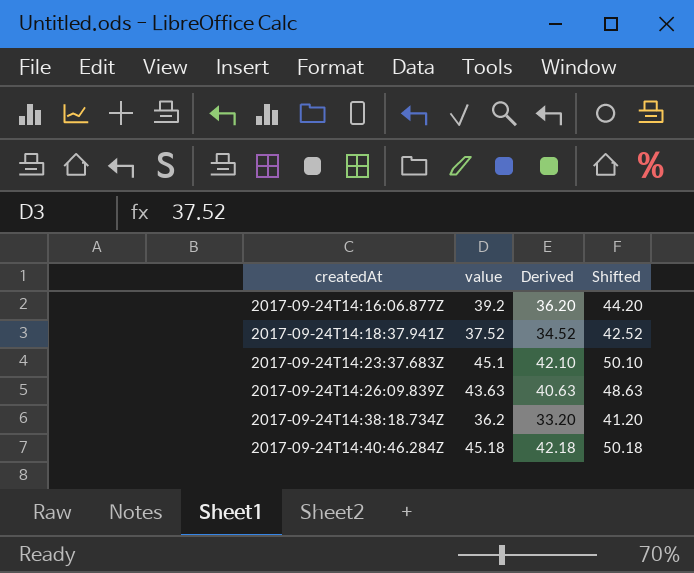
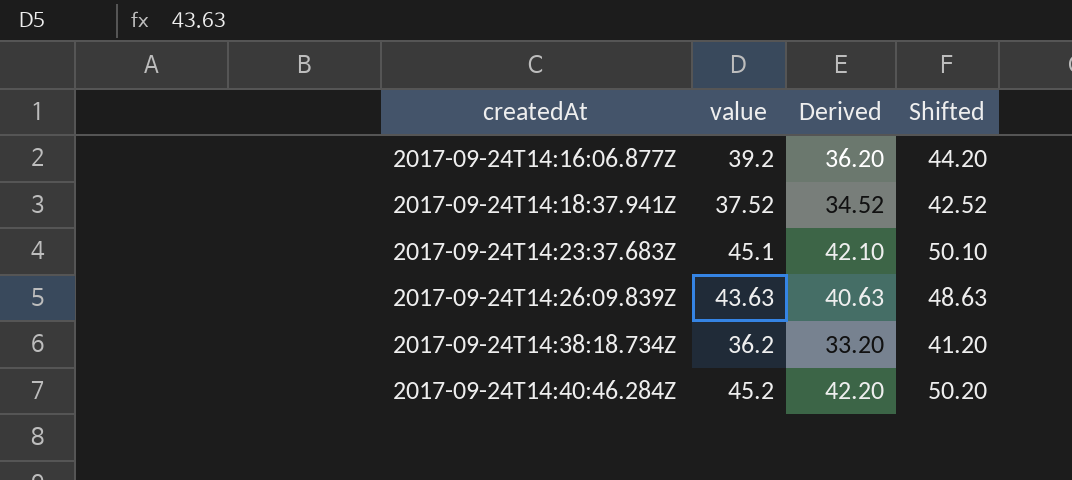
2017-09-24T14:40:46.284Z | value: 45.18 -> 45.2
2017-09-24T14:40:46.284Z | Derived: 42.18 -> 42.20
2017-09-24T14:40:46.284Z | Shifted: 50.18 -> 50.20

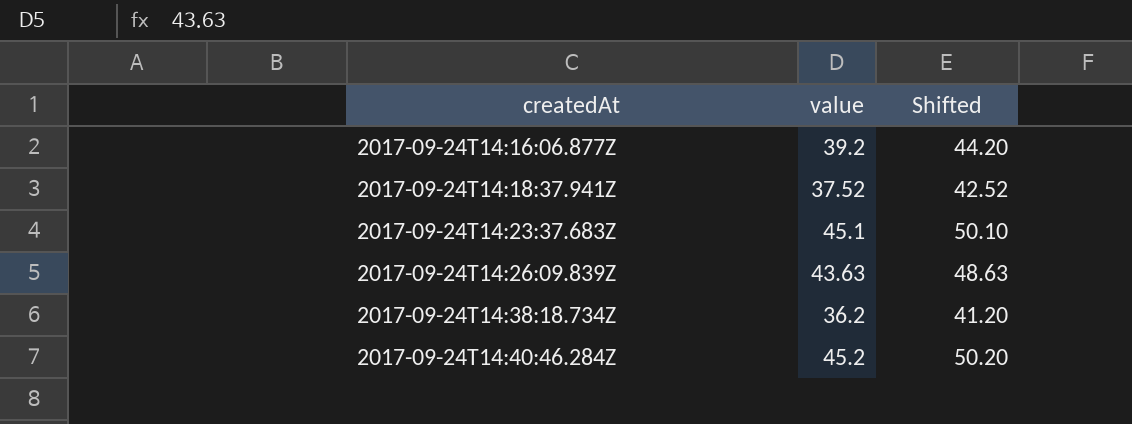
column Derived | formula: [value] - 3 -> none

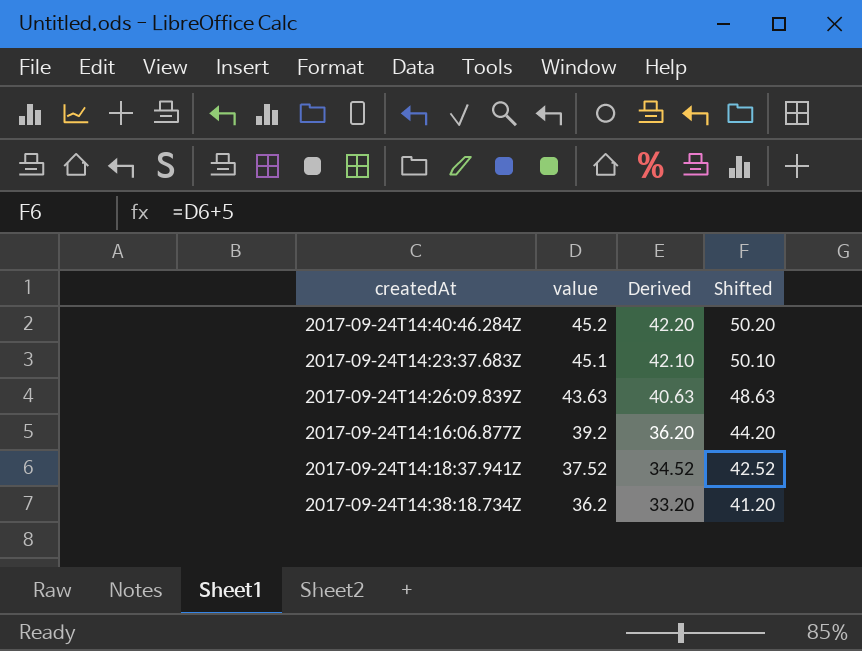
row order: createdAt ascending -> value descending
column Derived | formula: none -> [value] - 3

